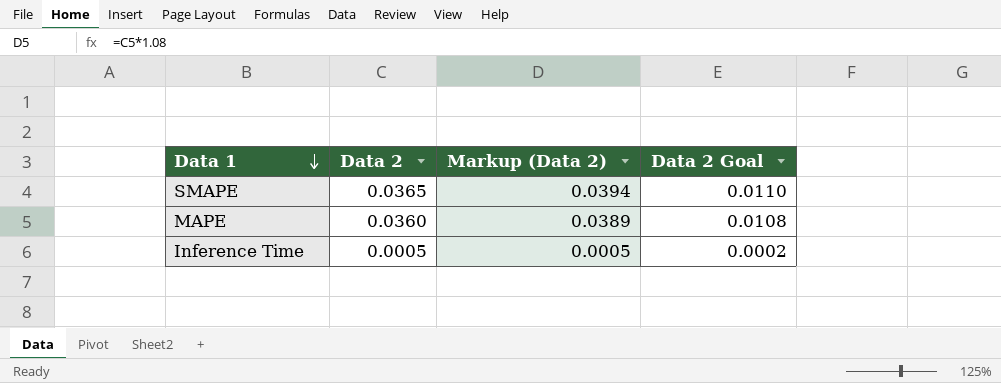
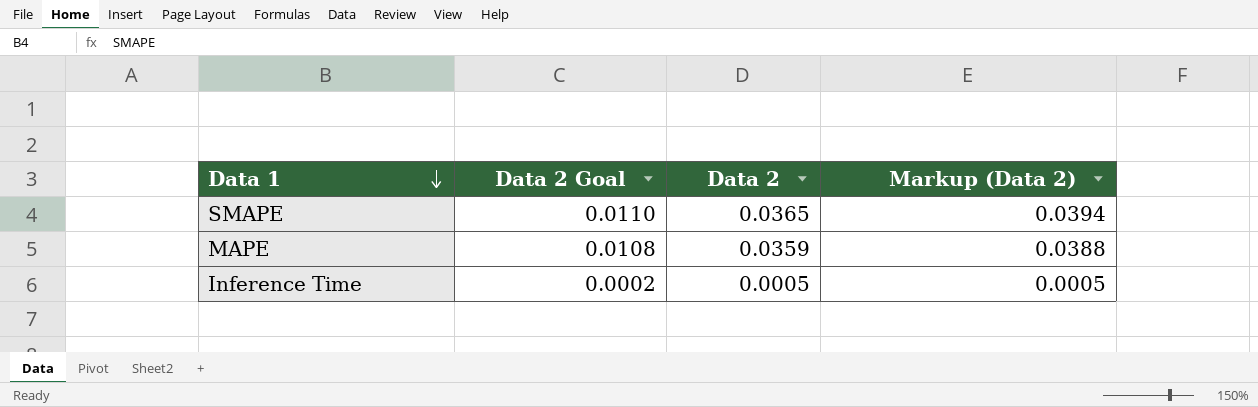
column Data 2 Goal | position: 4 -> 2
MAPE | Data 2: 0.0360 -> 0.0359
MAPE | Markup (Data 2): 0.0389 -> 0.0388

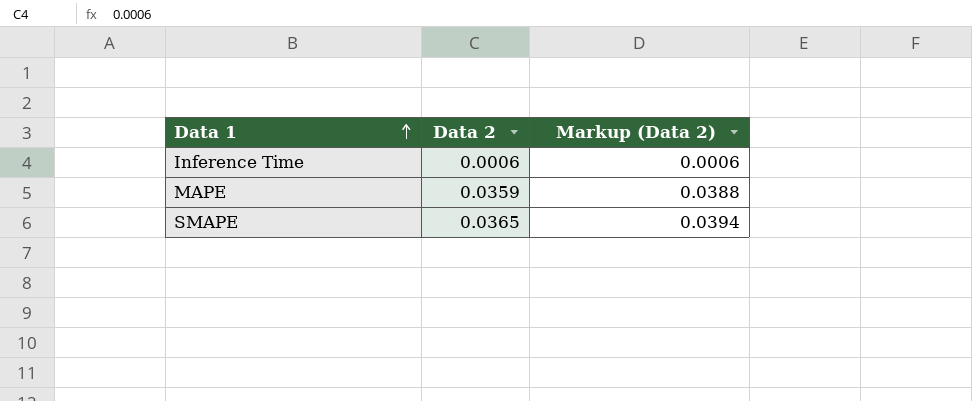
row order: Data 1 descending -> Data 1 ascending
column Data 2 Goal | formula: [Data 2] * 0.3 -> none
Inference Time | Data 2: 0.0005 -> 0.0006
Inference Time | Markup (Data 2): 0.0005 -> 0.0006

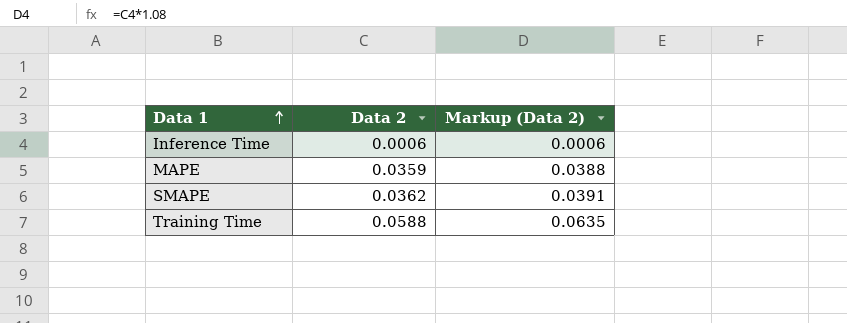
SMAPE | Data 2: 0.0365 -> 0.0362
SMAPE | Markup (Data 2): 0.0394 -> 0.0391
row Training Time: none -> 0.0588 | 0.0635

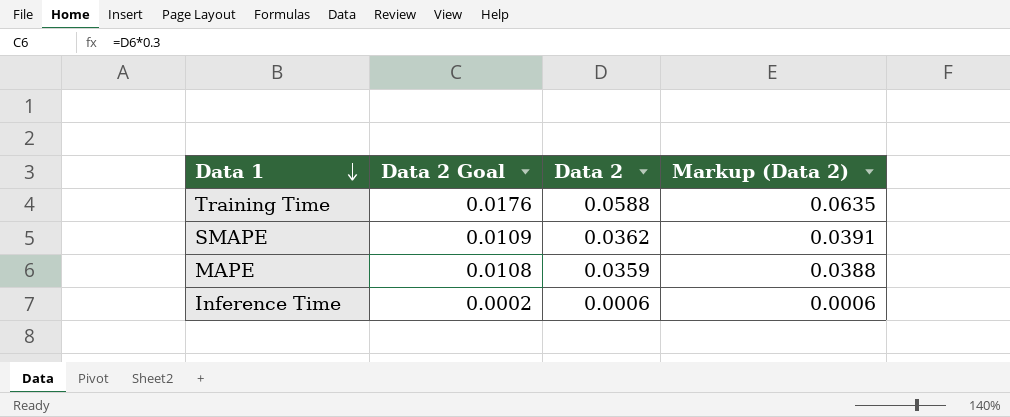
row order: Data 1 ascending -> Data 1 descending
column Data 2 Goal | formula: none -> [Data 2] * 0.3

